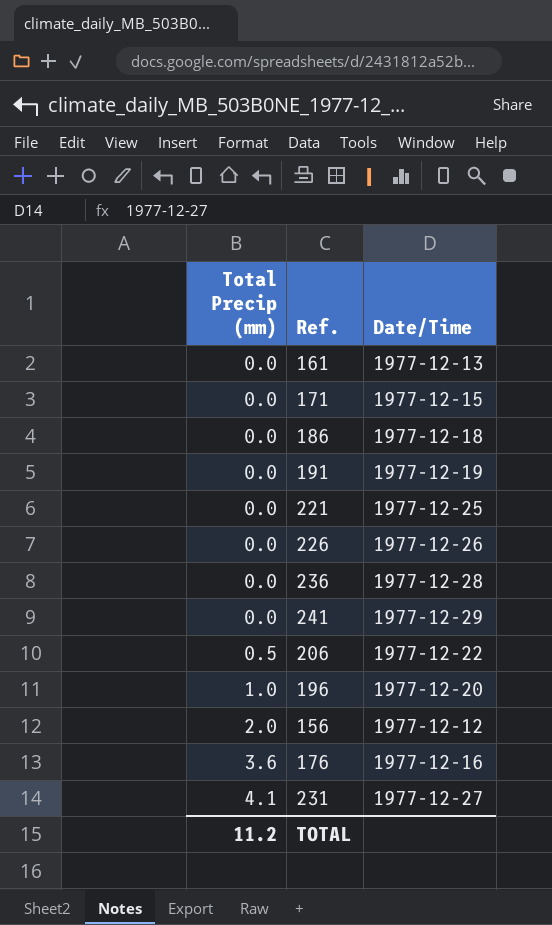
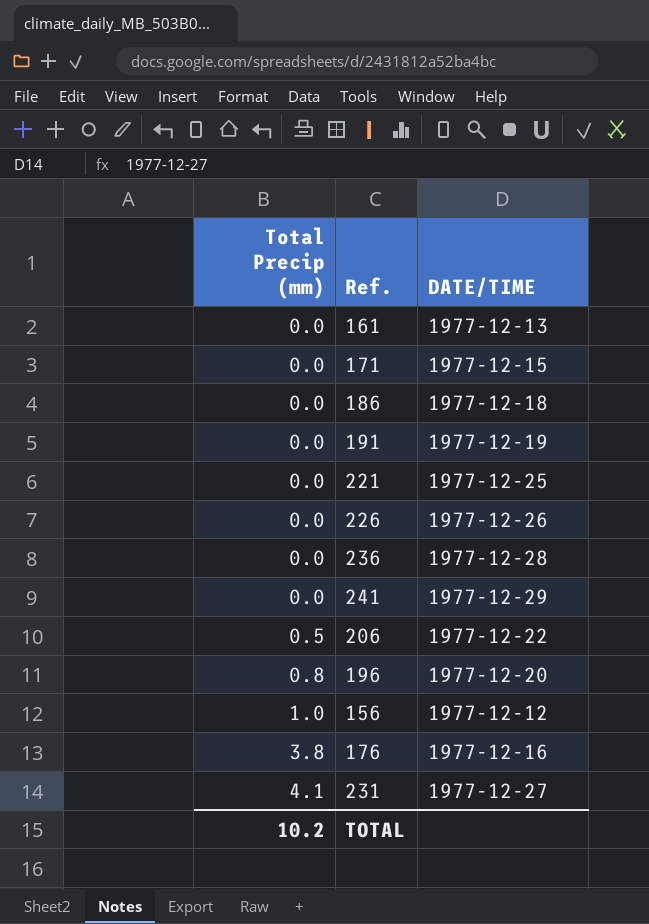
column name: Date/Time -> DATE/TIME
196 | Total Precip (mm): 1.0 -> 0.8
156 | Total Precip (mm): 2.0 -> 1.0
176 | Total Precip (mm): 3.6 -> 3.8
TOTAL | Total Precip (mm): 11.2 -> 10.2

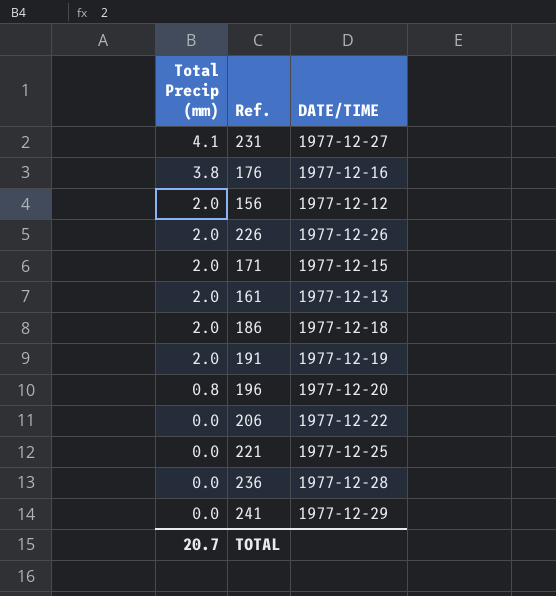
row order: Total Precip (mm) ascending -> Total Precip (mm) descending
156 | Total Precip (mm): 1.0 -> 2.0
226 | Total Precip (mm): 0.0 -> 2.0
171 | Total Precip (mm): 0.0 -> 2.0
161 | Total Precip (mm): 0.0 -> 2.0
186 | Total Precip (mm): 0.0 -> 2.0
191 | Total Precip (mm): 0.0 -> 2.0
206 | Total Precip (mm): 0.5 -> 0.0
TOTAL | Total Precip (mm): 10.2 -> 20.7

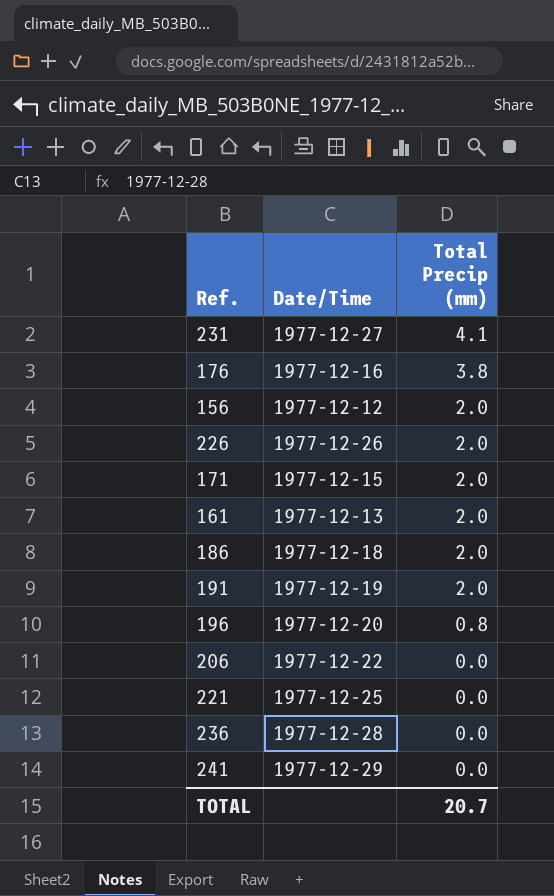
column name: DATE/TIME -> Date/Time
column Total Precip (mm) | position: 1 -> 3

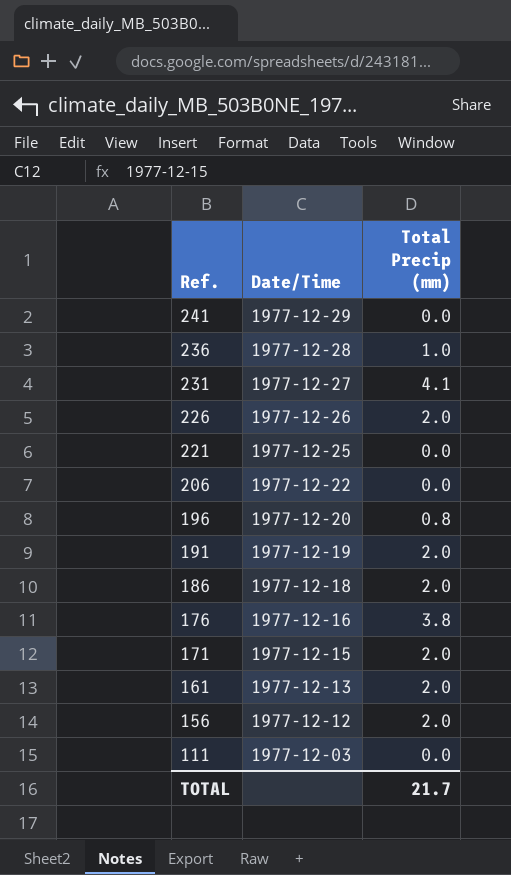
row order: Total Precip (mm) descending -> Ref. descending
236 | Total Precip (mm): 0.0 -> 1.0
row 111: none -> 1977-12-03 | 0.0
TOTAL | Total Precip (mm): 20.7 -> 21.7

